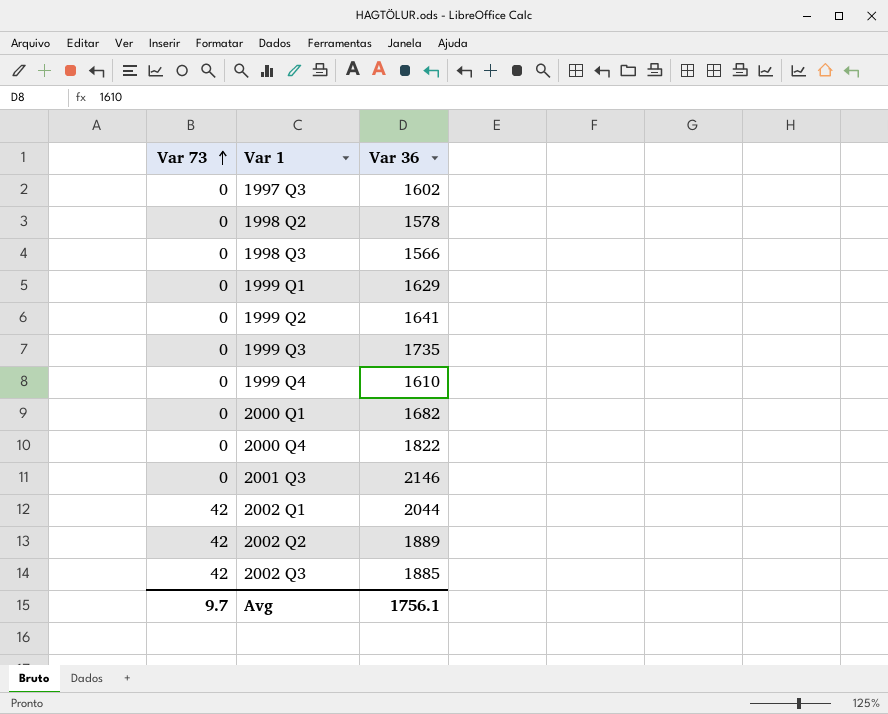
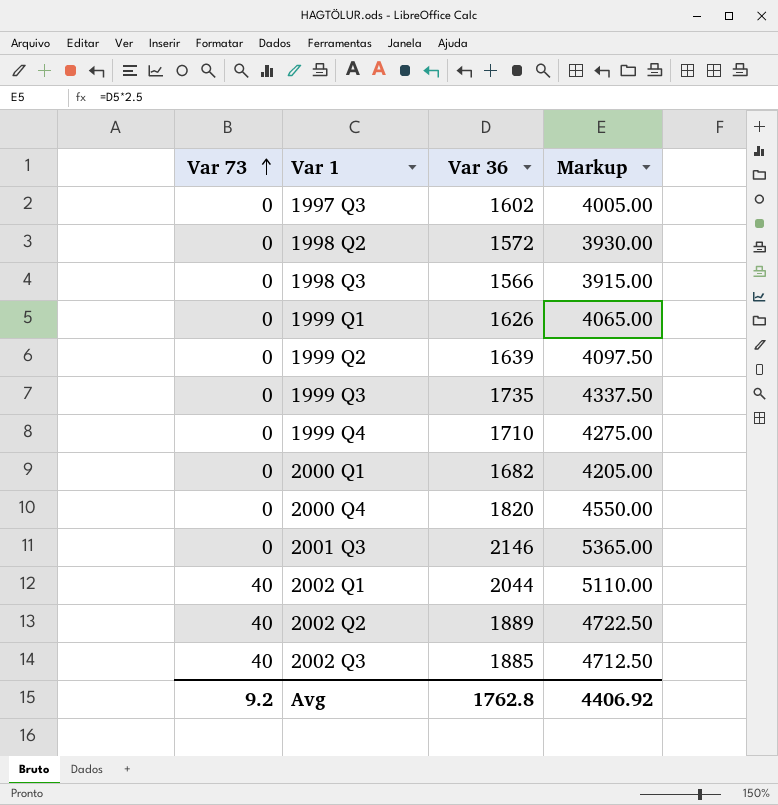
column Markup | formula: none -> [Var 36] * 2.5
1998 Q2 | Var 36: 1578 -> 1572
1999 Q1 | Var 36: 1629 -> 1626
1999 Q2 | Var 36: 1641 -> 1639
1999 Q4 | Var 36: 1610 -> 1710
2000 Q4 | Var 36: 1822 -> 1820
2002 Q1 | Var 73: 42 -> 40
2002 Q2 | Var 73: 42 -> 40
2002 Q3 | Var 73: 42 -> 40
Avg | Var 73: 9.7 -> 9.2
Avg | Var 36: 1756.1 -> 1762.8

